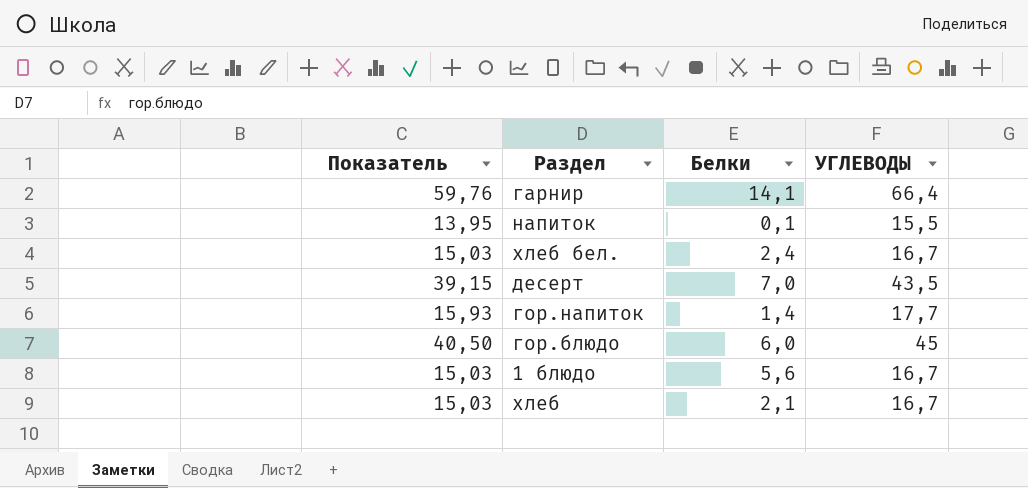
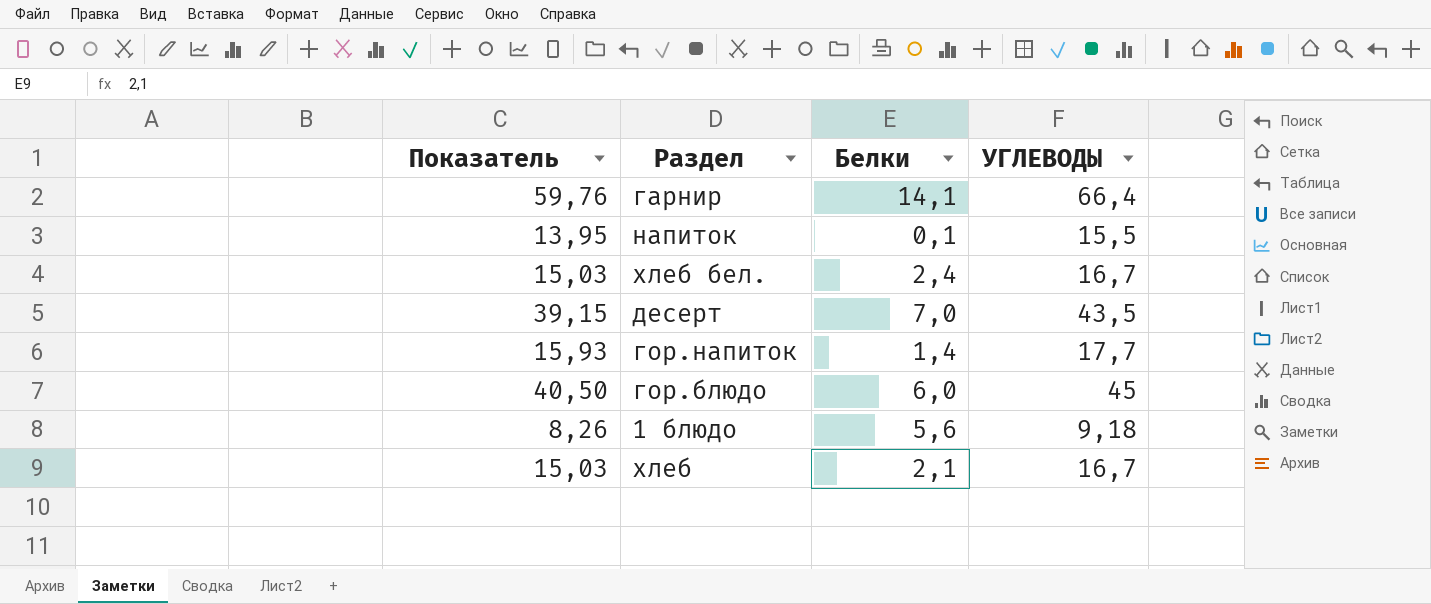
1 блюдо | Показатель: 15,03 -> 8,26
1 блюдо | УГЛЕВОДЫ: 16,7 -> 9,18

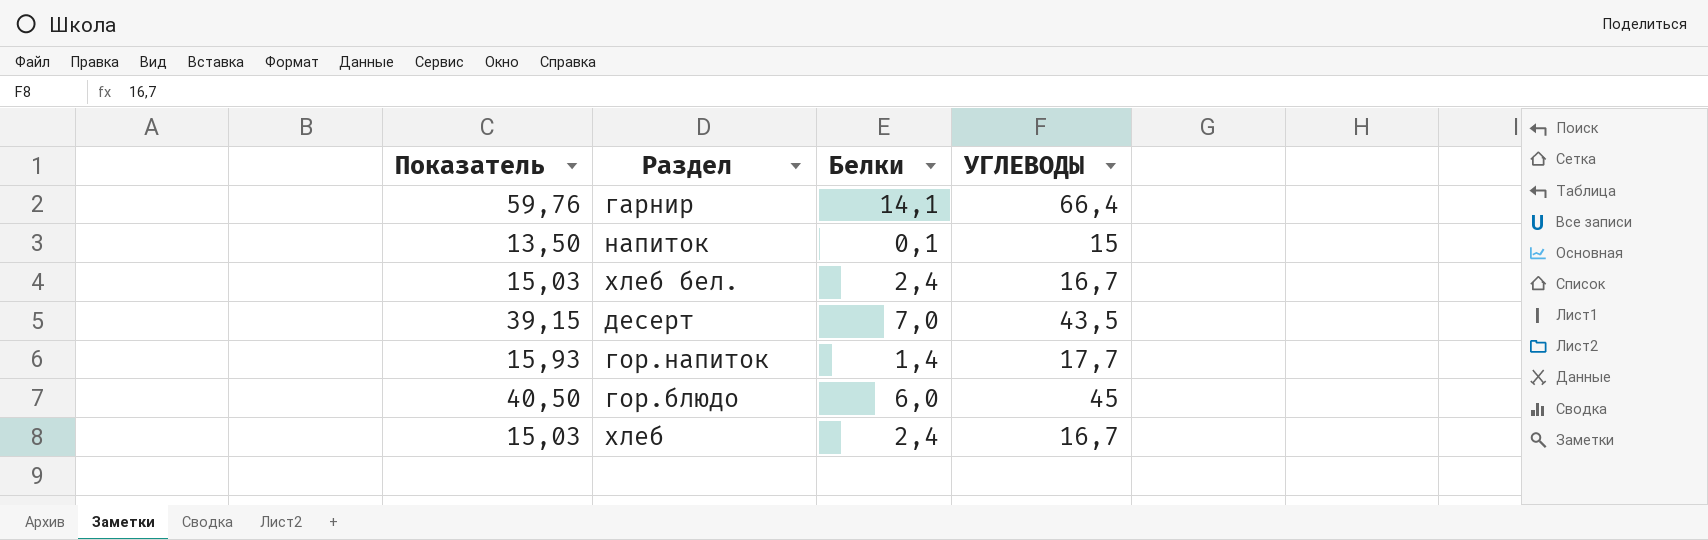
row 1 блюдо: 8,26 | 5,6 | 9,18 -> none
напиток | Показатель: 13,95 -> 13,50
напиток | УГЛЕВОДЫ: 15,5 -> 15
хлеб | Белки: 2,1 -> 2,4

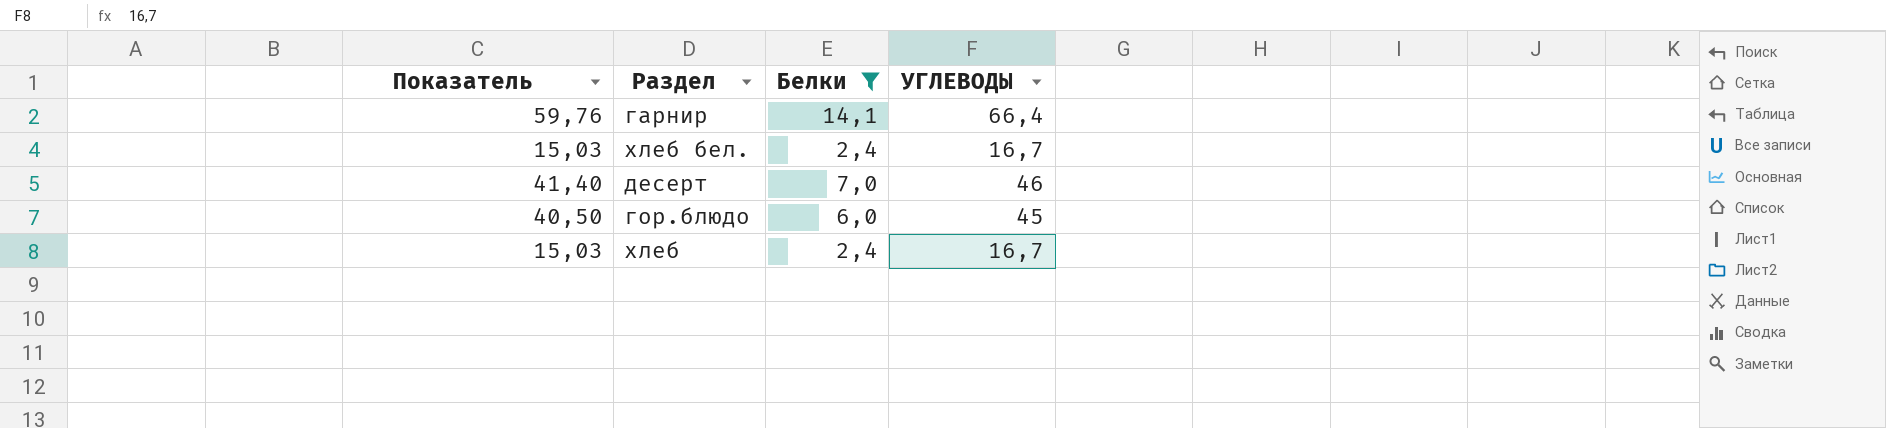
filter: none -> Белки >= 2,4
десерт | Показатель: 39,15 -> 41,40
десерт | УГЛЕВОДЫ: 43,5 -> 46

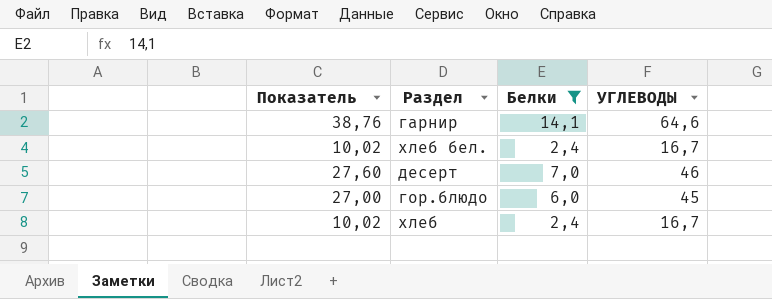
column Показатель | formula: [УГЛЕВОДЫ] * 0,9 -> [УГЛЕВОДЫ] * 0,6
гарнир | УГЛЕВОДЫ: 66,4 -> 64,6

